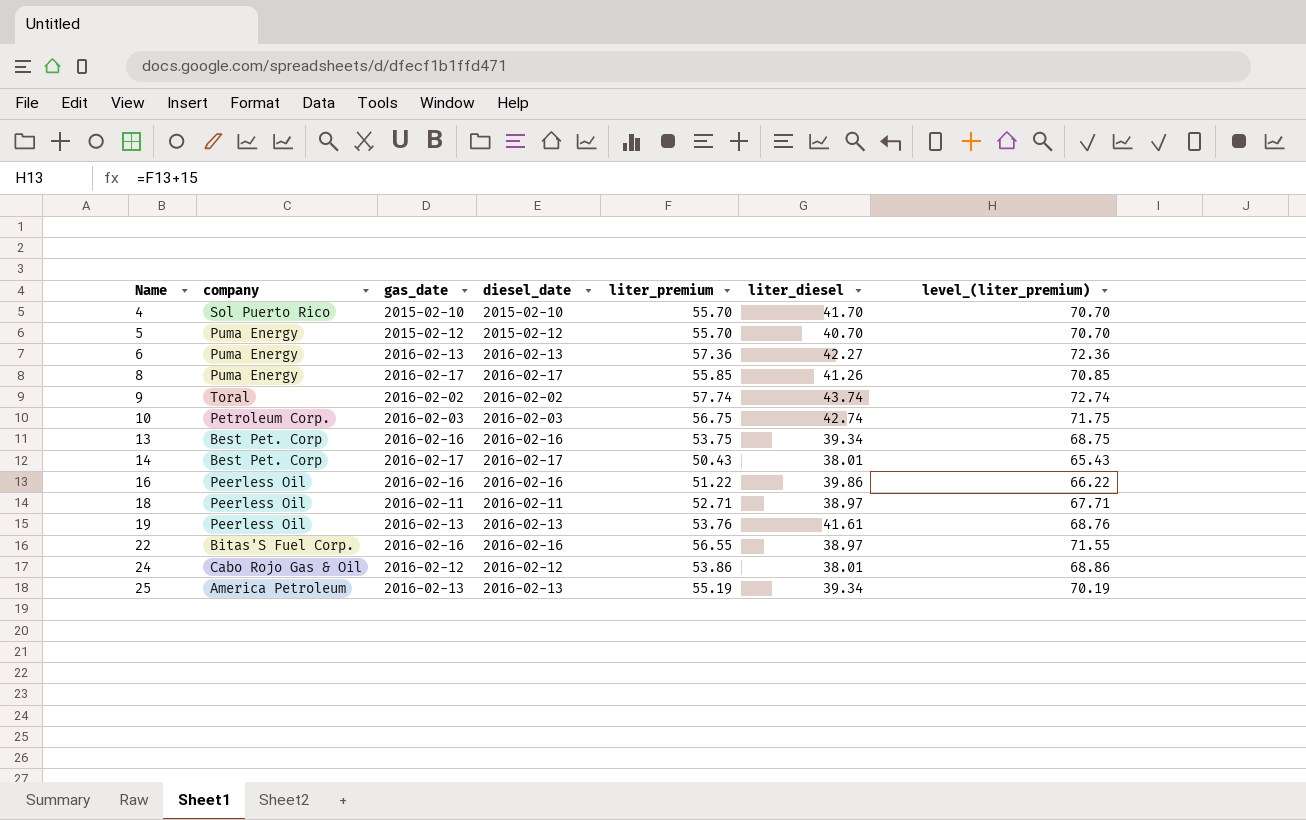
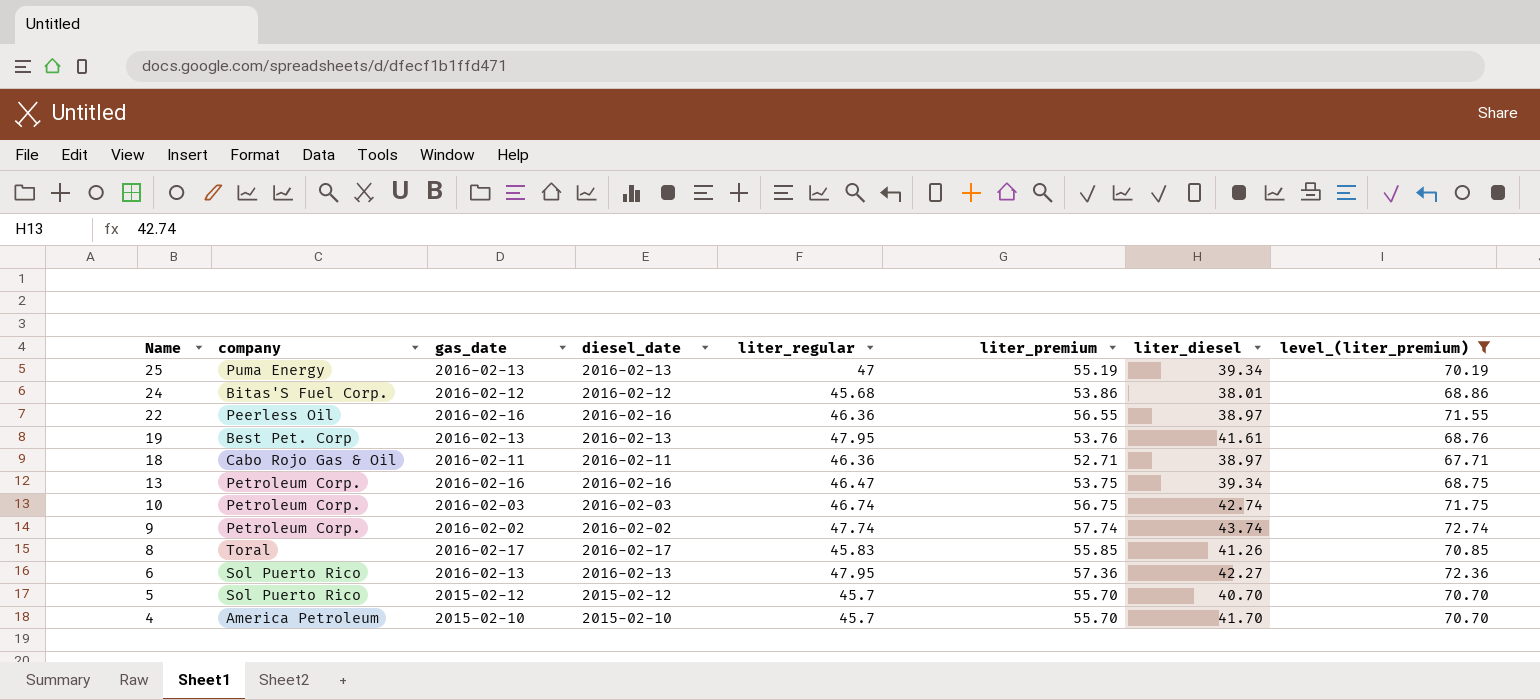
filter: none -> level_(liter_premium) >= 67.71
row order: Name ascending -> Name descending
column liter_regular | position: none -> 5
25 | company: America Petroleum -> Puma Energy
24 | company: Cabo Rojo Gas & Oil -> Bitas'S Fuel Corp.
22 | company: Bitas'S Fuel Corp. -> Peerless Oil
19 | company: Peerless Oil -> Best Pet. Corp
18 | company: Peerless Oil -> Cabo Rojo Gas & Oil
13 | company: Best Pet. Corp -> Petroleum Corp.
9 | company: Toral -> Petroleum Corp.
8 | company: Puma Energy -> Toral
6 | company: Puma Energy -> Sol Puerto Rico
5 | company: Puma Energy -> Sol Puerto Rico
4 | company: Sol Puerto Rico -> America Petroleum

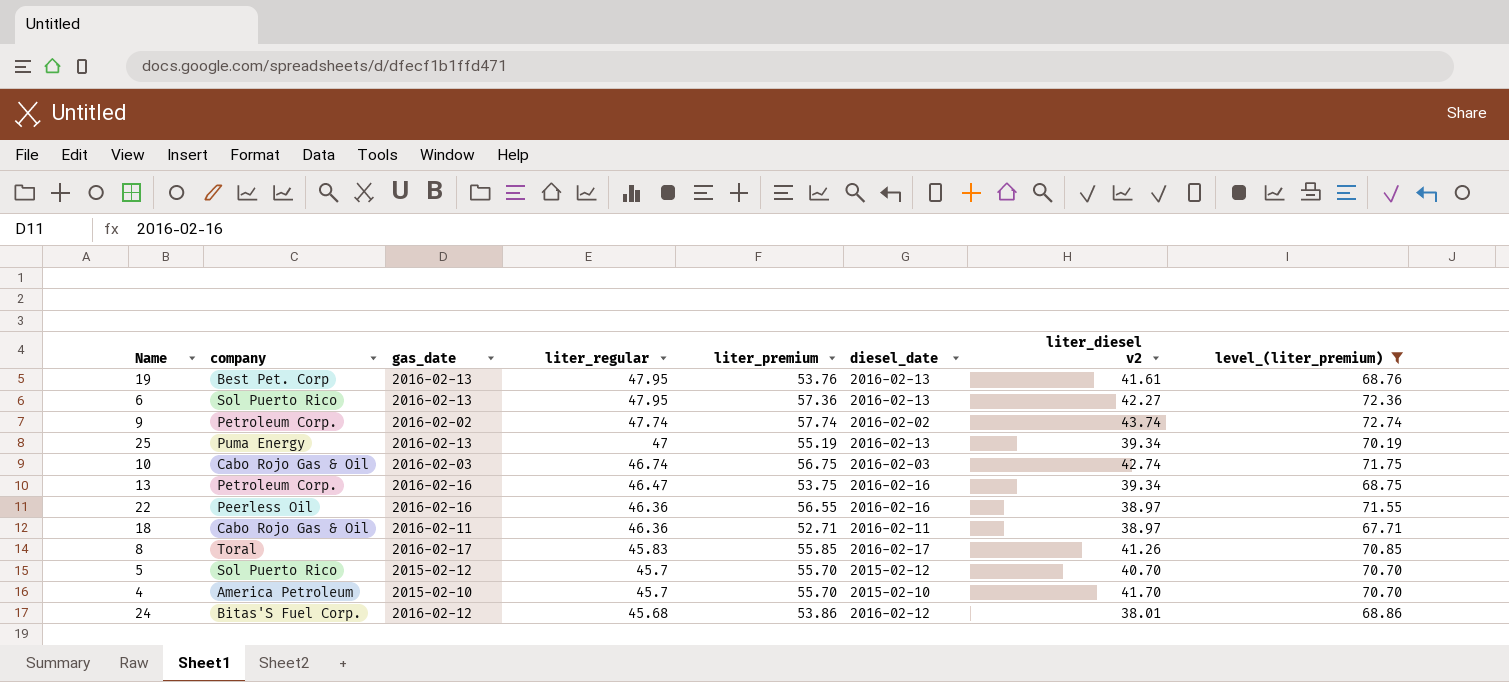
row order: Name descending -> liter_regular descending
column diesel_date | position: 4 -> 6
column name: liter_diesel -> liter_diesel v2
10 | company: Petroleum Corp. -> Cabo Rojo Gas & Oil

